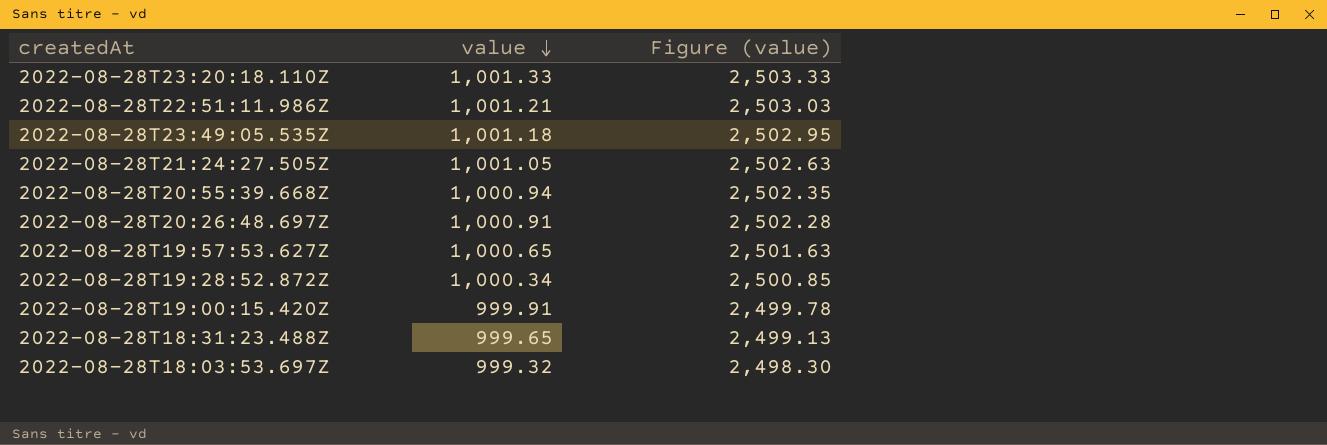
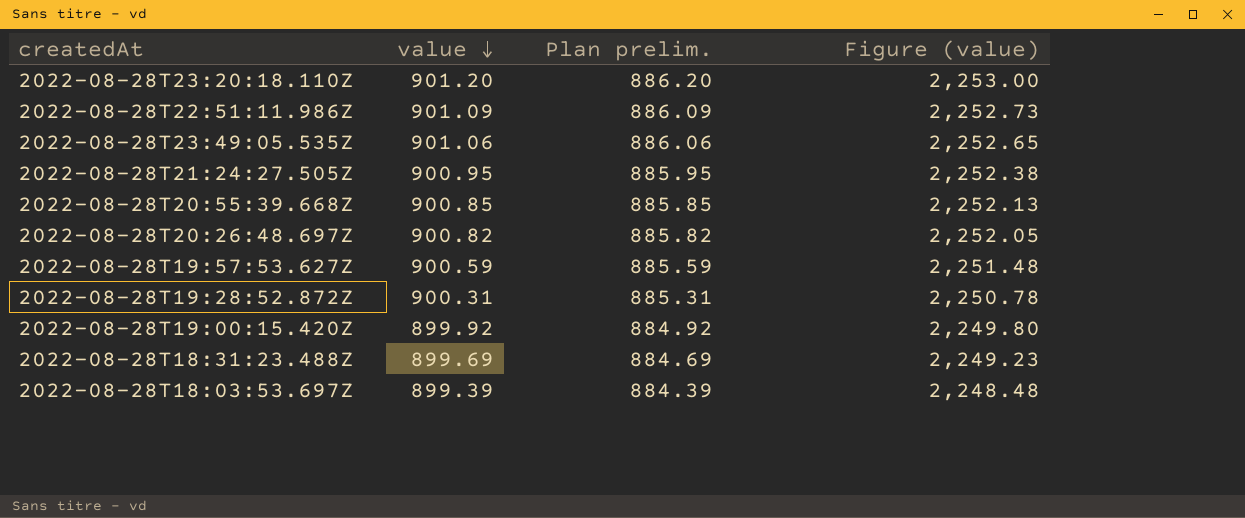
column Plan prelim. | formula: none -> [value] - 15
2022-08-28T23:20:18.110Z | value: 1,001.33 -> 901.20
2022-08-28T23:20:18.110Z | Figure (value): 2,503.33 -> 2,253.00
2022-08-28T22:51:11.986Z | value: 1,001.21 -> 901.09
2022-08-28T22:51:11.986Z | Figure (value): 2,503.03 -> 2,252.73
2022-08-28T23:49:05.535Z | value: 1,001.18 -> 901.06
2022-08-28T23:49:05.535Z | Figure (value): 2,502.95 -> 2,252.65
2022-08-28T21:24:27.505Z | value: 1,001.05 -> 900.95
2022-08-28T21:24:27.505Z | Figure (value): 2,502.63 -> 2,252.38
2022-08-28T20:55:39.668Z | value: 1,000.94 -> 900.85
2022-08-28T20:55:39.668Z | Figure (value): 2,502.35 -> 2,252.13
2022-08-28T20:26:48.697Z | value: 1,000.91 -> 900.82
2022-08-28T20:26:48.697Z | Figure (value): 2,502.28 -> 2,252.05
2022-08-28T19:57:53.627Z | value: 1,000.65 -> 900.59
2022-08-28T19:57:53.627Z | Figure (value): 2,501.63 -> 2,251.48
2022-08-28T19:28:52.872Z | value: 1,000.34 -> 900.31
2022-08-28T19:28:52.872Z | Figure (value): 2,500.85 -> 2,250.78
2022-08-28T19:00:15.420Z | value: 999.91 -> 899.92
2022-08-28T19:00:15.420Z | Figure (value): 2,499.78 -> 2,249.80
2022-08-28T18:31:23.488Z | value: 999.65 -> 899.69
2022-08-28T18:31:23.488Z | Figure (value): 2,499.13 -> 2,249.23
2022-08-28T18:03:53.697Z | value: 999.32 -> 899.39
2022-08-28T18:03:53.697Z | Figure (value): 2,498.30 -> 2,248.48

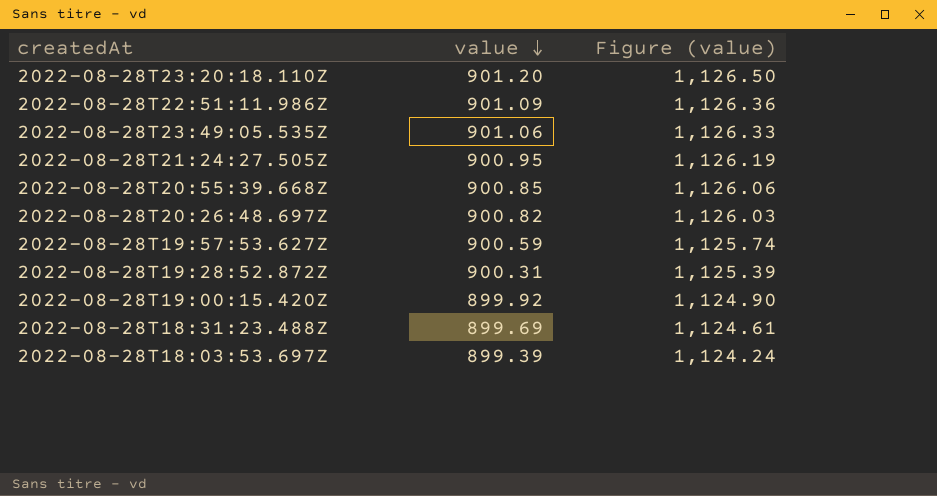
column Plan prelim. | formula: [value] - 15 -> none
column Figure (value) | formula: [value] * 2.5 -> [value] * 1.25

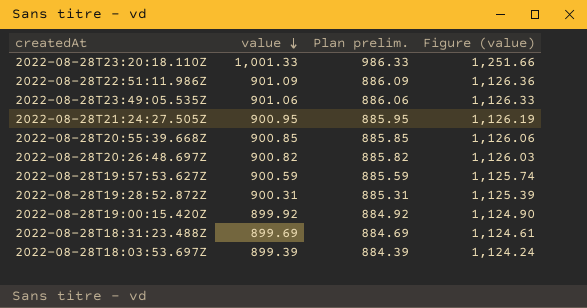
column Plan prelim. | formula: none -> [value] - 15
2022-08-28T23:20:18.110Z | value: 901.20 -> 1,001.33
2022-08-28T23:20:18.110Z | Figure (value): 1,126.50 -> 1,251.66

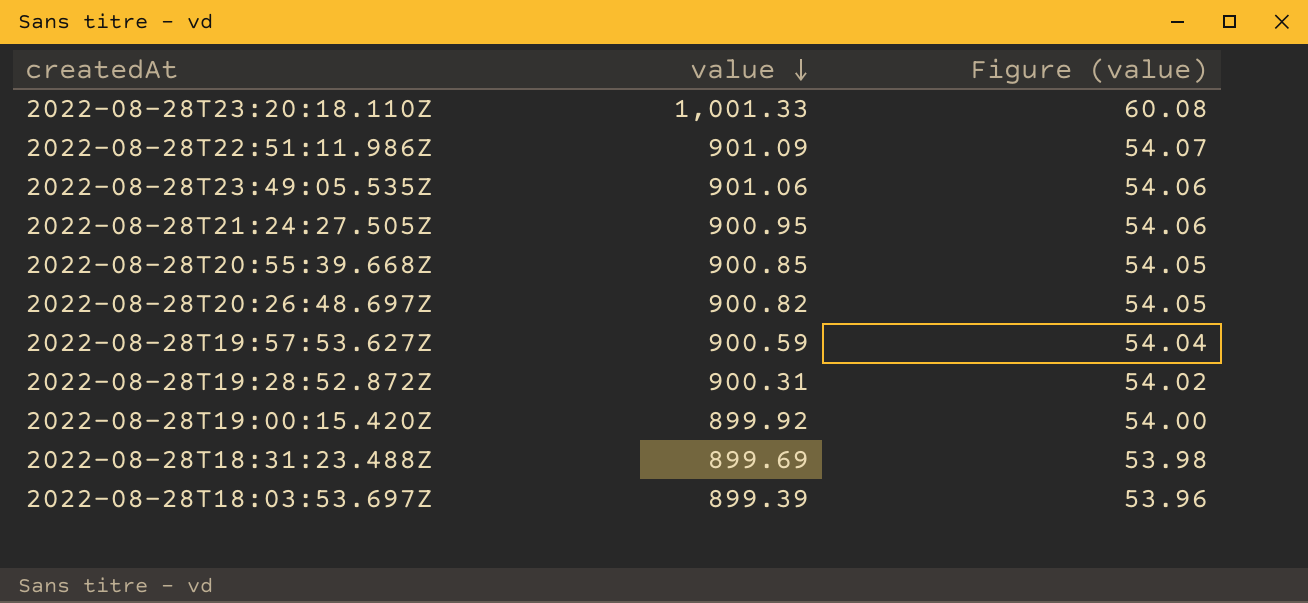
column Plan prelim. | formula: [value] - 15 -> none
column Figure (value) | formula: [value] * 1.25 -> [value] * 0.06

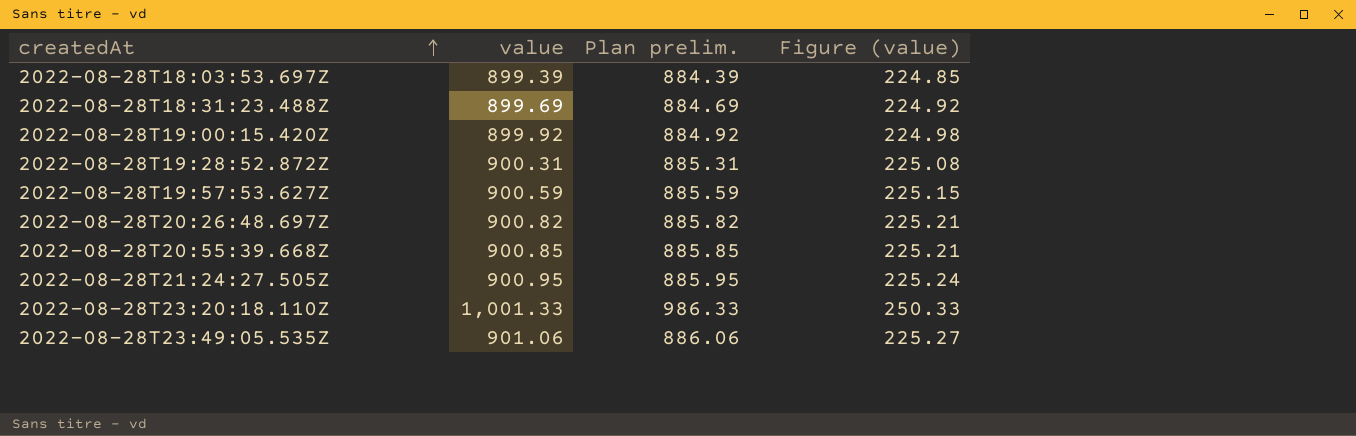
row order: value descending -> createdAt ascending
column Plan prelim. | formula: none -> [value] - 15
column Figure (value) | formula: [value] * 0.06 -> [value] * 0.25
row 2022-08-28T22:51:11.986Z: 901.09 | 54.07 -> none

